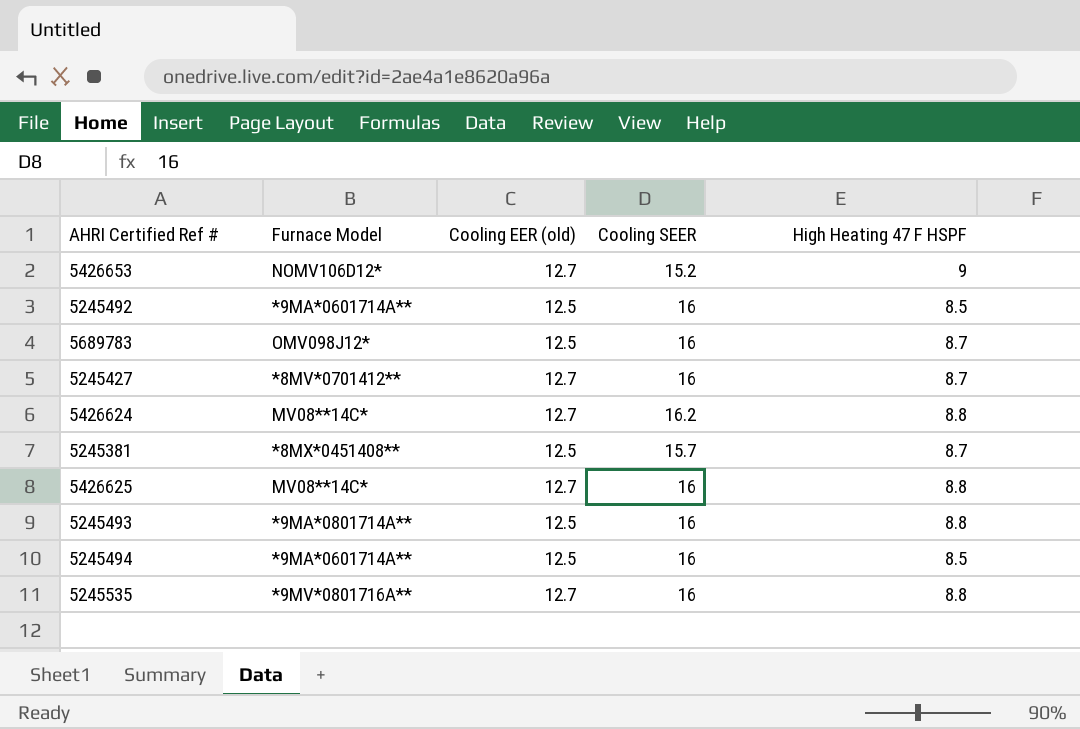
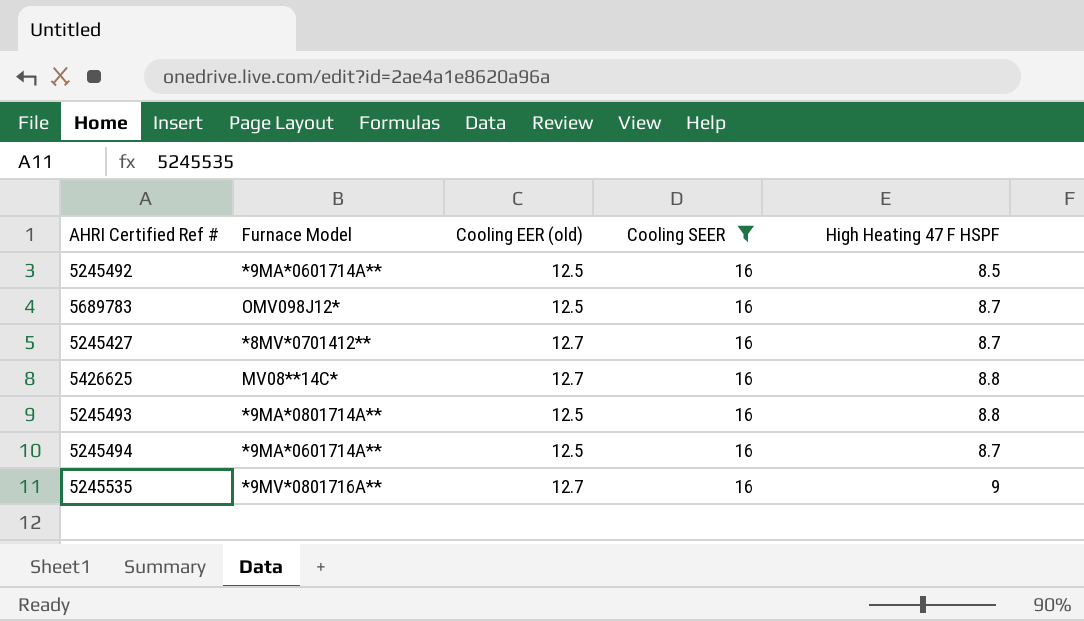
filter: none -> Cooling SEER = 16
5245494 | High Heating 47 F HSPF: 8.5 -> 8.7
5245535 | High Heating 47 F HSPF: 8.8 -> 9

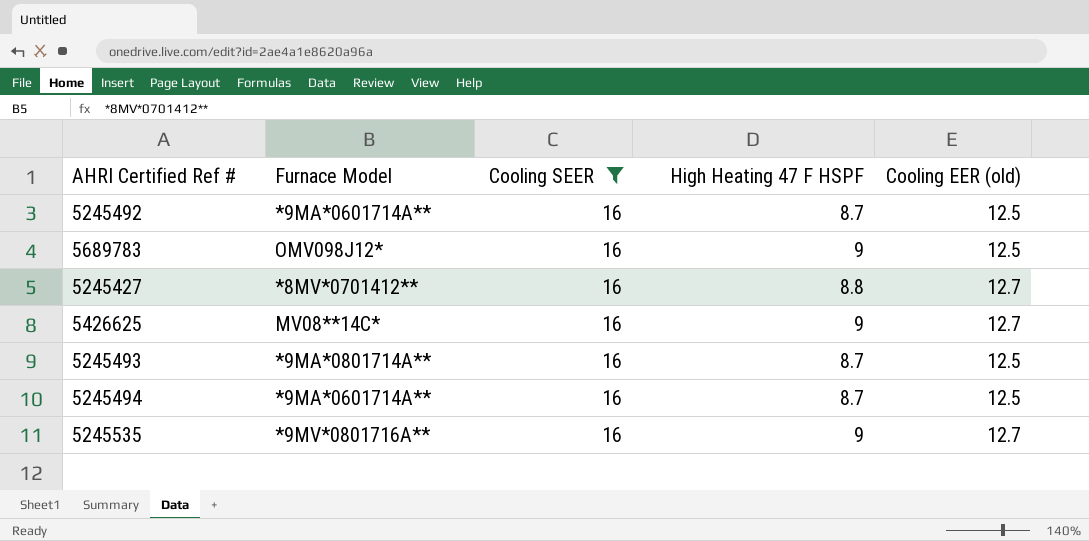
column Cooling EER (old) | position: 3 -> 5
5245492 | High Heating 47 F HSPF: 8.5 -> 8.7
5689783 | High Heating 47 F HSPF: 8.7 -> 9
5245427 | High Heating 47 F HSPF: 8.7 -> 8.8
5426625 | High Heating 47 F HSPF: 8.8 -> 9
5245493 | High Heating 47 F HSPF: 8.8 -> 8.7

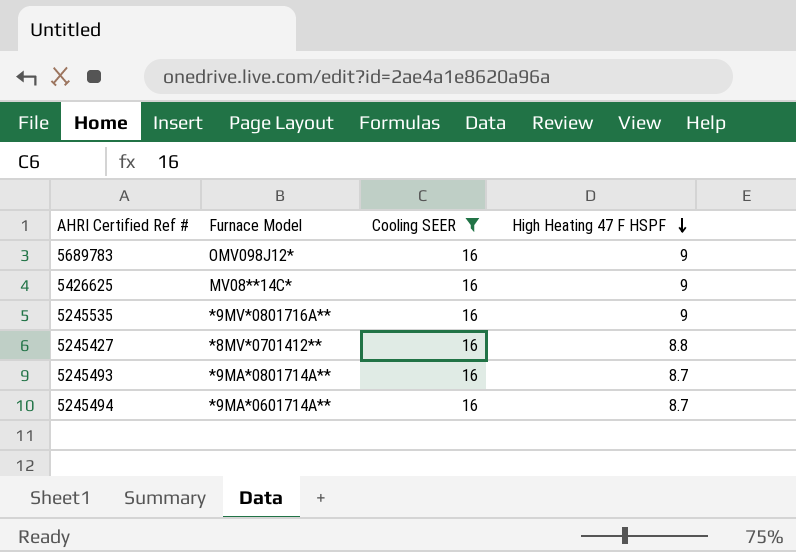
row order: none -> High Heating 47 F HSPF descending
column Cooling EER (old) | position: 5 -> none
row 5245492: *9MA*0601714A** | 16 | 8.7 | 12.5 -> none

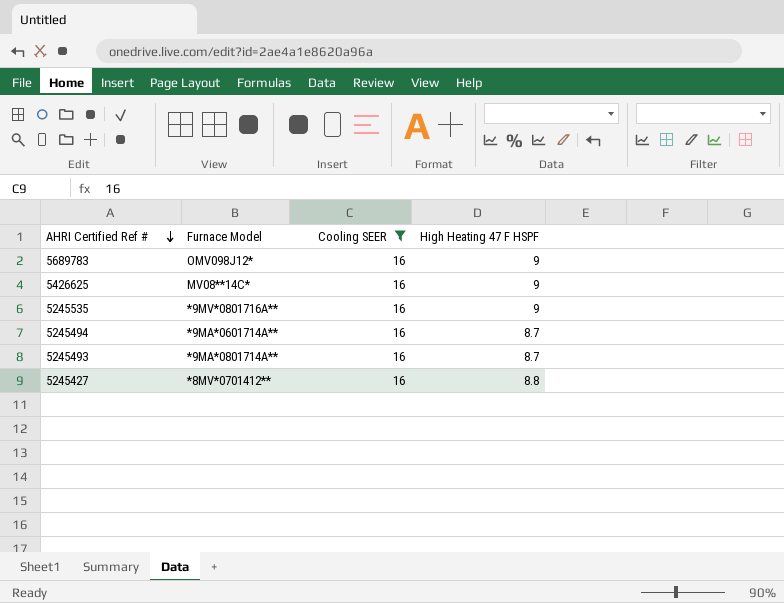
row order: High Heating 47 F HSPF descending -> AHRI Certified Ref # descending

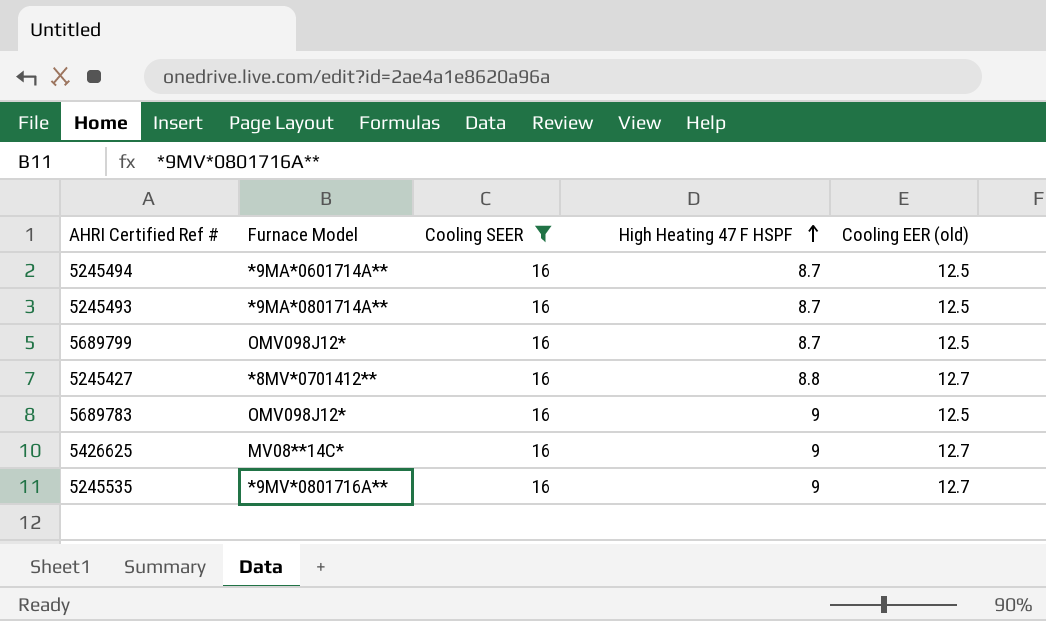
row order: AHRI Certified Ref # descending -> High Heating 47 F HSPF ascending
column Cooling EER (old) | position: none -> 5
row 5689799: none -> OMV098J12* | 16 | 8.7 | 12.5

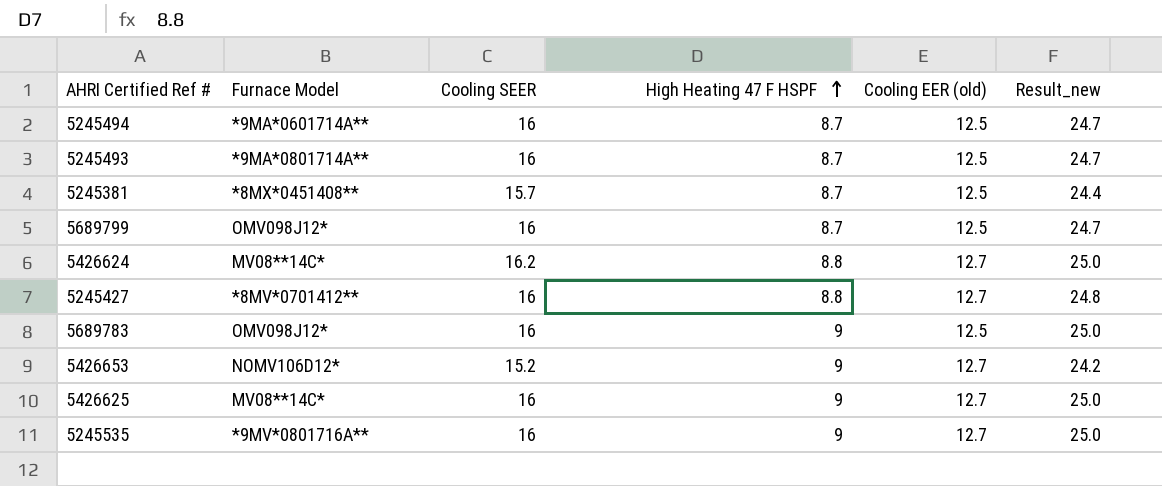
filter: Cooling SEER = 16 -> none
column Result_new | formula: none -> [Cooling SEER] + [High Heating 47 F HSPF]

